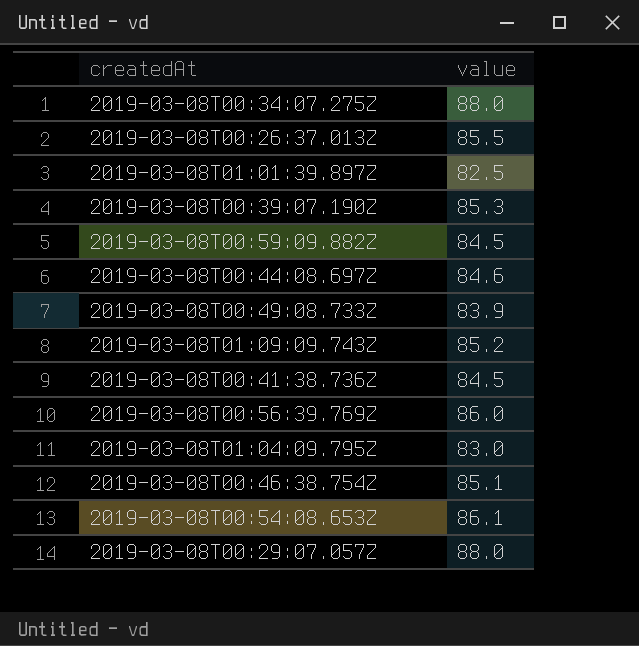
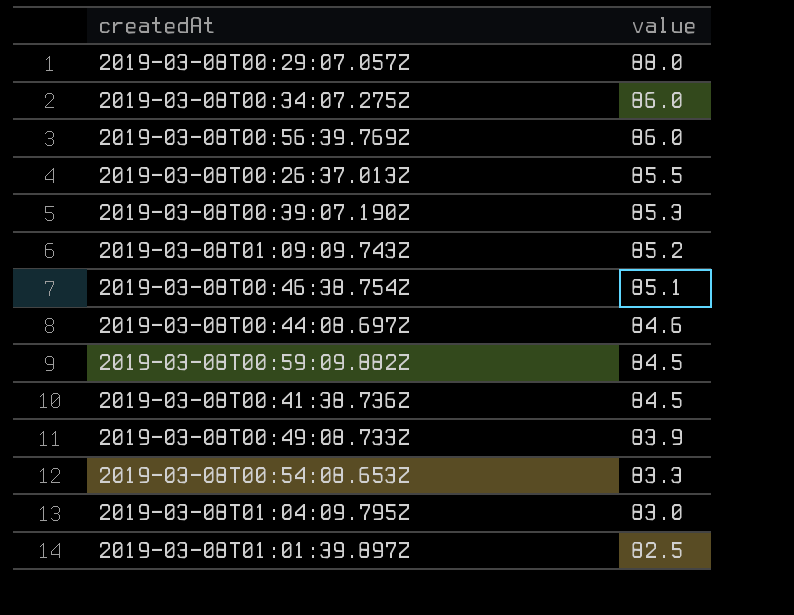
row order: none -> value descending
2019-03-08T00:34:07.275Z | value: 88.0 -> 86.0
2019-03-08T00:54:08.653Z | value: 86.1 -> 83.3

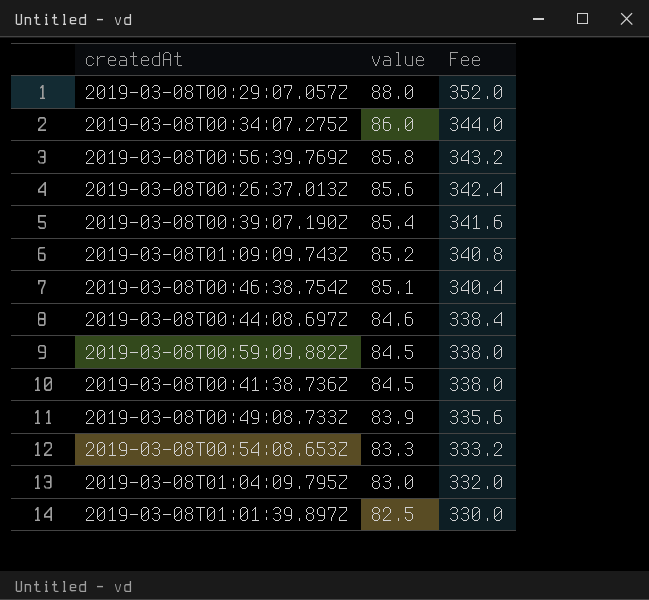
column Fee | formula: none -> [value] * 4
2019-03-08T00:56:39.769Z | value: 86.0 -> 85.8
2019-03-08T00:26:37.013Z | value: 85.5 -> 85.6
2019-03-08T00:39:07.190Z | value: 85.3 -> 85.4

